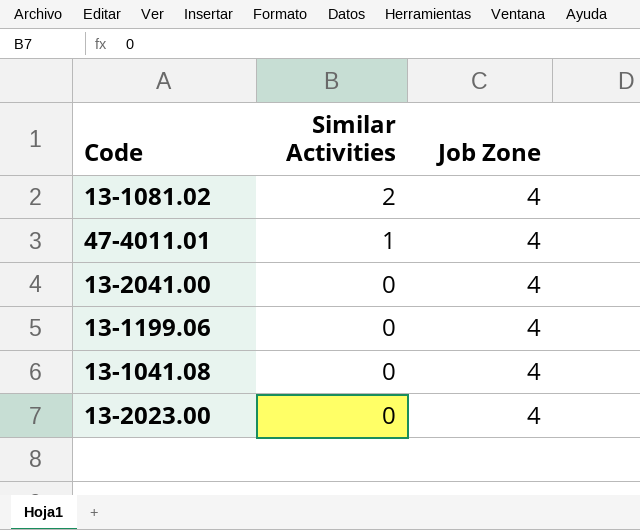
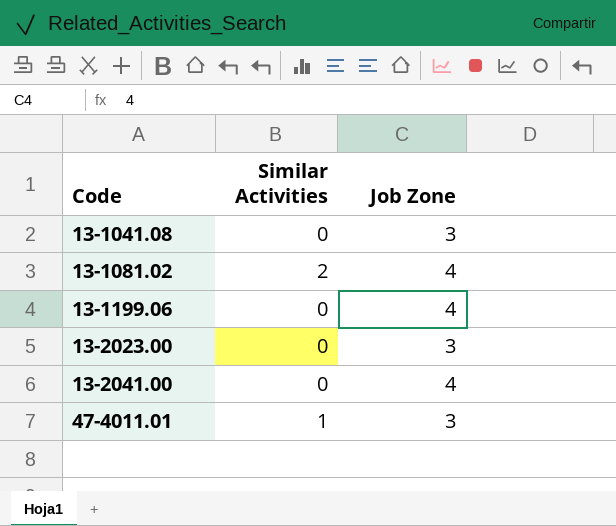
row order: Similar Activities descending -> Code ascending
13-1041.08 | Job Zone: 4 -> 3
13-2023.00 | Job Zone: 4 -> 3
47-4011.01 | Job Zone: 4 -> 3

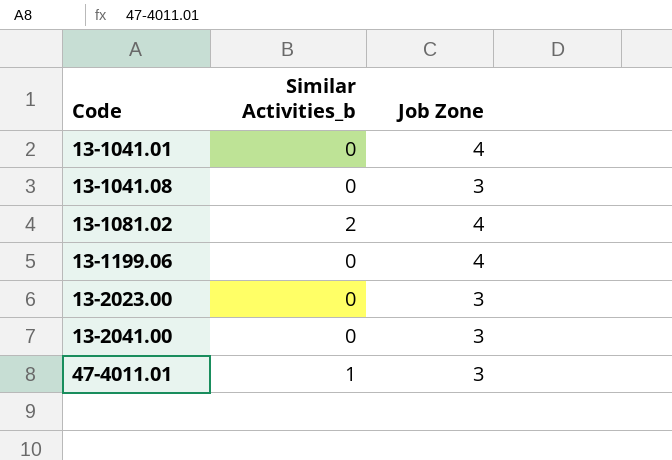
column name: Similar Activities -> Similar Activities_b
row 13-1041.01: none -> 0 | 4
13-2041.00 | Job Zone: 4 -> 3

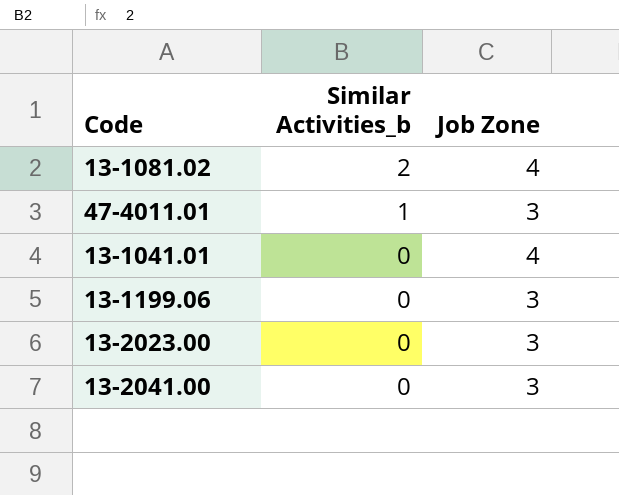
row order: Code ascending -> Similar Activities_b descending
row 13-1041.08: 0 | 3 -> none
13-1199.06 | Job Zone: 4 -> 3

